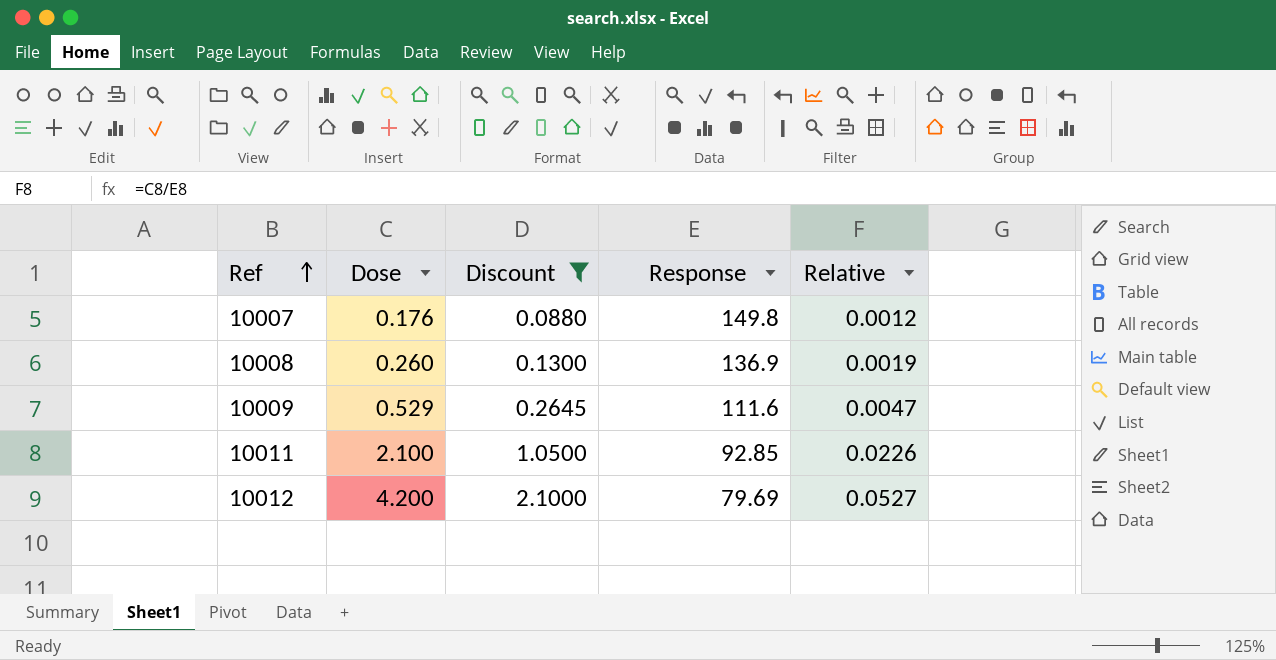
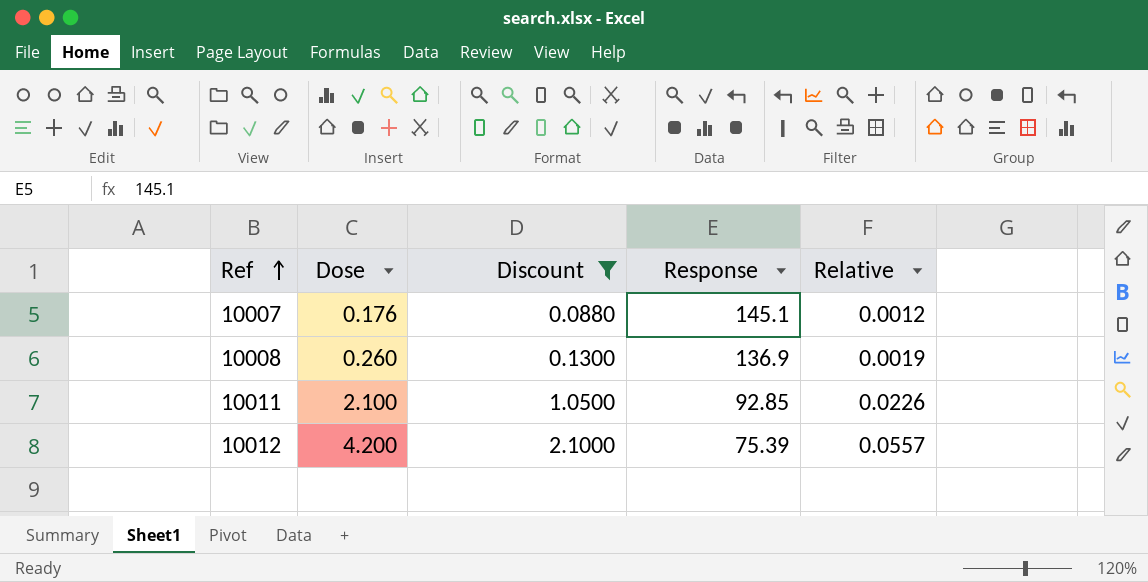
row 10009: 0.529 | 0.2645 | 111.6 | 0.0047 -> none
10007 | Response: 149.8 -> 145.1
10012 | Response: 79.69 -> 75.39
10012 | Relative: 0.0527 -> 0.0557

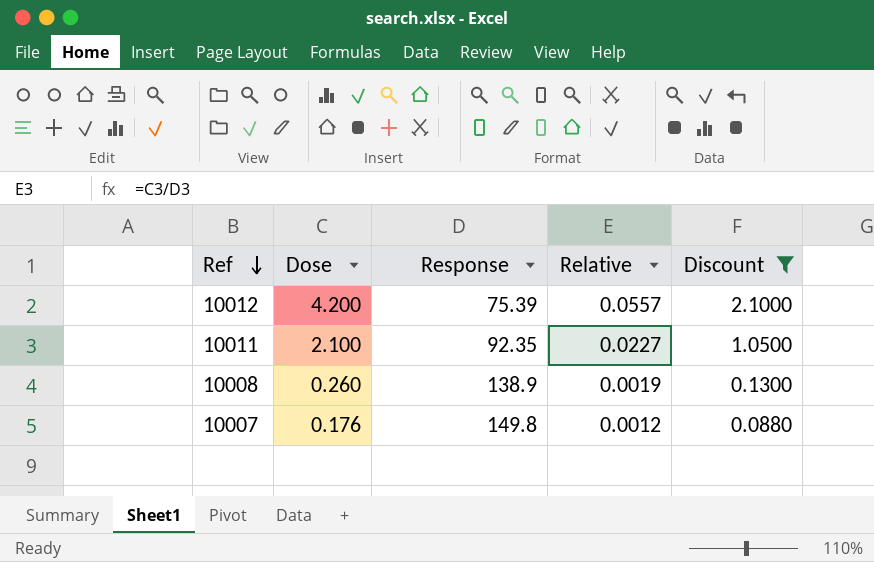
row order: Ref ascending -> Ref descending
column Discount | position: 3 -> 5
10011 | Response: 92.85 -> 92.35
10011 | Relative: 0.0226 -> 0.0227
10008 | Response: 136.9 -> 138.9
10007 | Response: 145.1 -> 149.8

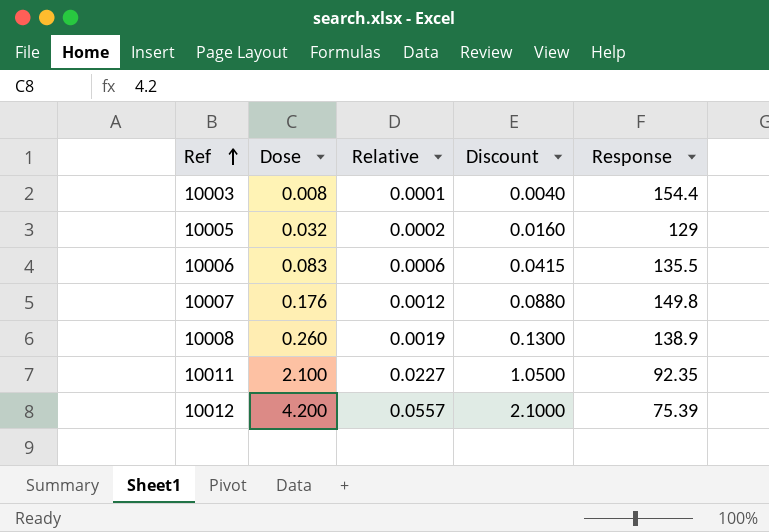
filter: Discount >= 0.0880 -> none
row order: Ref descending -> Ref ascending
column Response | position: 3 -> 5

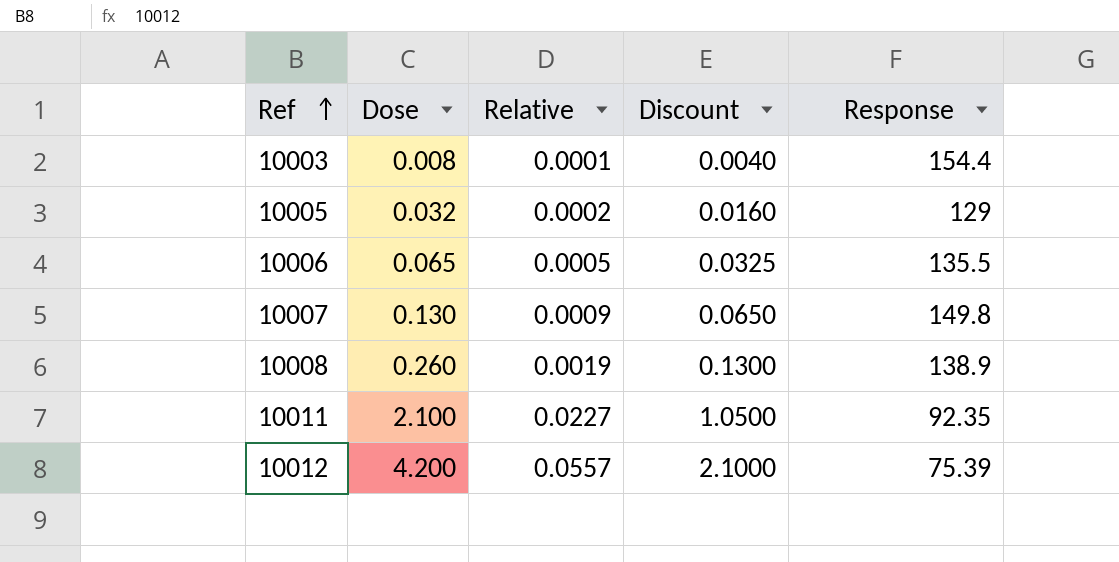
10006 | Dose: 0.083 -> 0.065
10006 | Relative: 0.0006 -> 0.0005
10006 | Discount: 0.0415 -> 0.0325
10007 | Dose: 0.176 -> 0.130
10007 | Relative: 0.0012 -> 0.0009
10007 | Discount: 0.0880 -> 0.0650

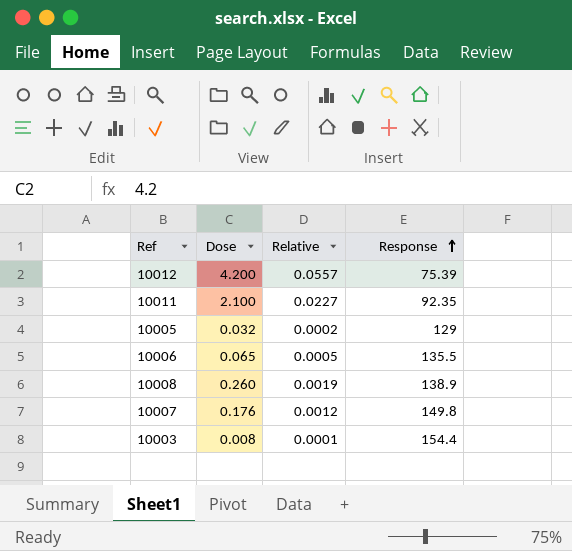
row order: Ref ascending -> Response ascending
column Discount | formula: [Dose] * 0.5 -> none
10007 | Dose: 0.130 -> 0.176
10007 | Relative: 0.0009 -> 0.0012

